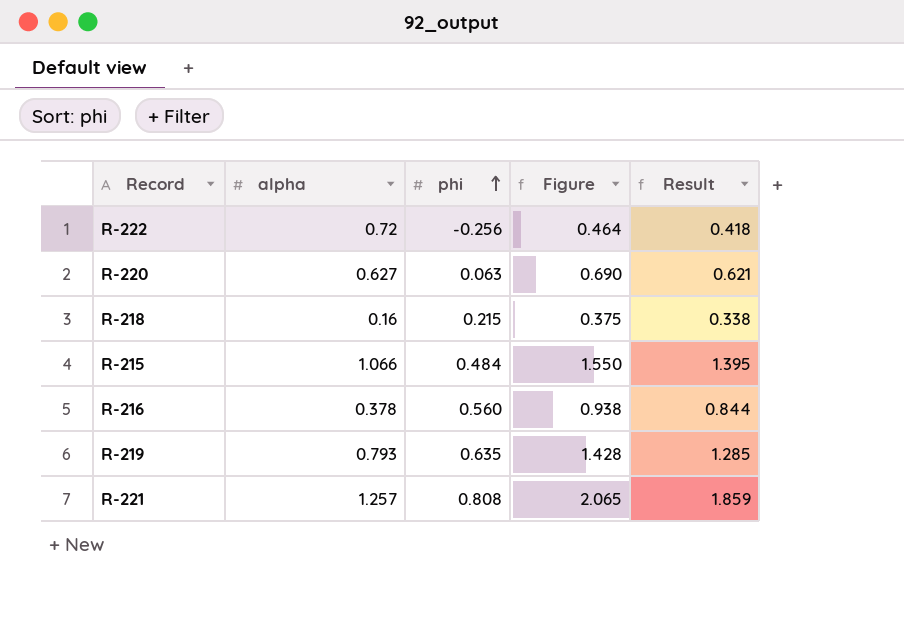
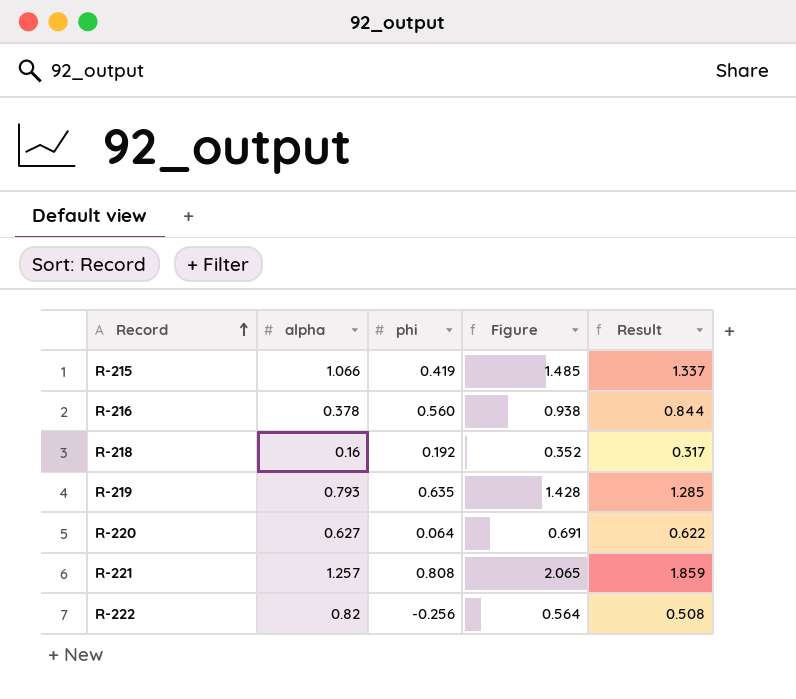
row order: phi ascending -> Record ascending
R-215 | phi: 0.484 -> 0.419
R-215 | Figure: 1.550 -> 1.485
R-215 | Result: 1.395 -> 1.337
R-218 | phi: 0.215 -> 0.192
R-218 | Figure: 0.375 -> 0.352
R-218 | Result: 0.338 -> 0.317
R-220 | phi: 0.063 -> 0.064
R-220 | Figure: 0.690 -> 0.691
R-220 | Result: 0.621 -> 0.622
R-222 | alpha: 0.72 -> 0.82
R-222 | Figure: 0.464 -> 0.564
R-222 | Result: 0.418 -> 0.508

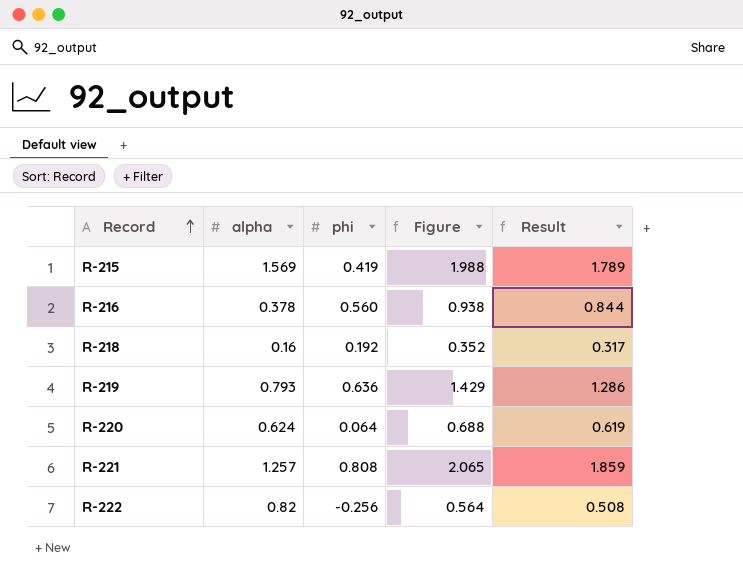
R-215 | alpha: 1.066 -> 1.569
R-215 | Figure: 1.485 -> 1.988
R-215 | Result: 1.337 -> 1.789
R-219 | phi: 0.635 -> 0.636
R-219 | Figure: 1.428 -> 1.429
R-219 | Result: 1.285 -> 1.286
R-220 | alpha: 0.627 -> 0.624
R-220 | Figure: 0.691 -> 0.688
R-220 | Result: 0.622 -> 0.619

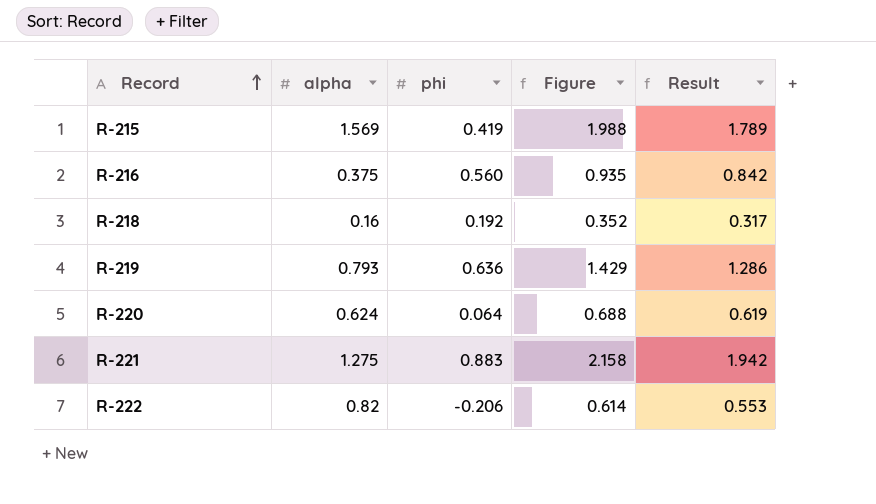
R-216 | alpha: 0.378 -> 0.375
R-216 | Figure: 0.938 -> 0.935
R-216 | Result: 0.844 -> 0.842
R-221 | alpha: 1.257 -> 1.275
R-221 | phi: 0.808 -> 0.883
R-221 | Figure: 2.065 -> 2.158
R-221 | Result: 1.859 -> 1.942
R-222 | phi: -0.256 -> -0.206
R-222 | Figure: 0.564 -> 0.614
R-222 | Result: 0.508 -> 0.553

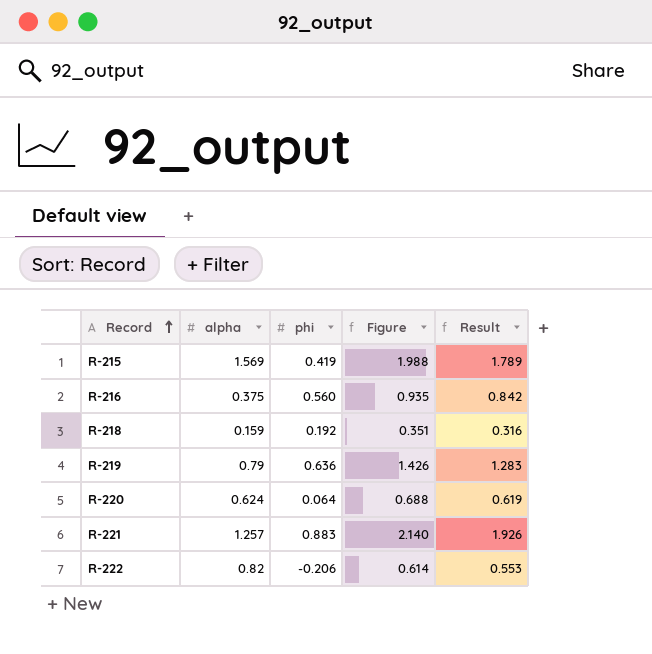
R-218 | alpha: 0.16 -> 0.159
R-218 | Figure: 0.352 -> 0.351
R-218 | Result: 0.317 -> 0.316
R-219 | alpha: 0.793 -> 0.79
R-219 | Figure: 1.429 -> 1.426
R-219 | Result: 1.286 -> 1.283
R-221 | alpha: 1.275 -> 1.257
R-221 | Figure: 2.158 -> 2.140
R-221 | Result: 1.942 -> 1.926

